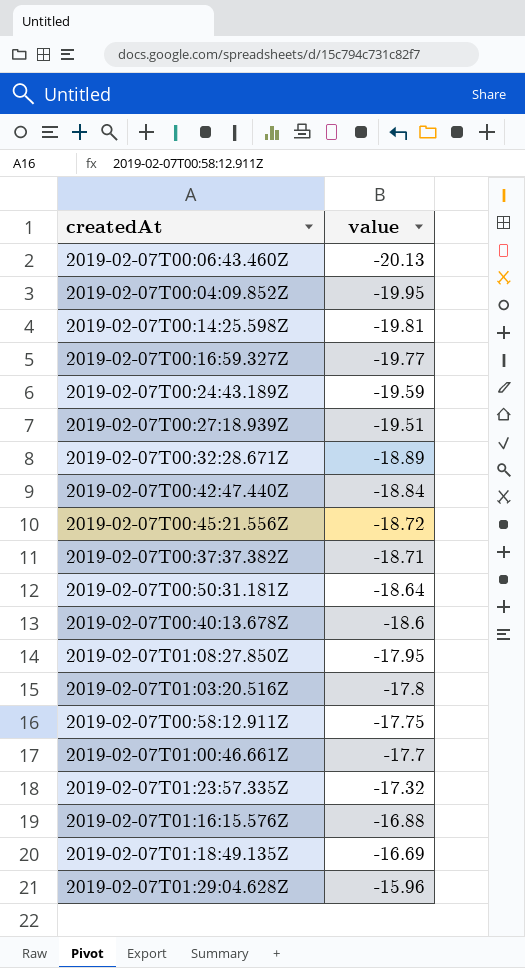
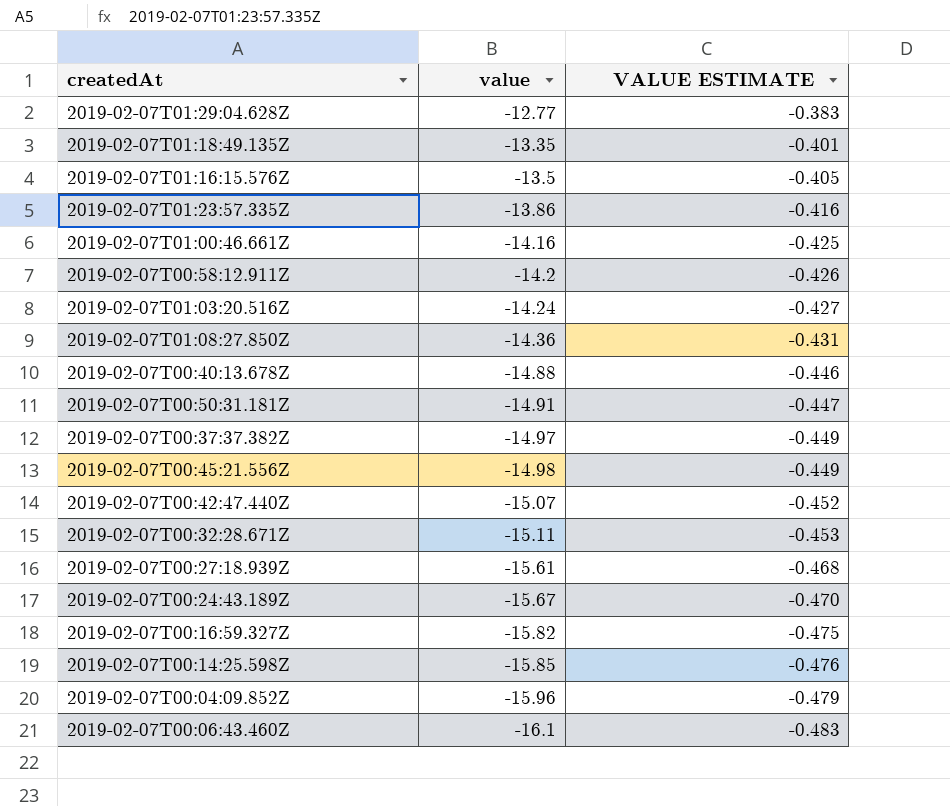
row order: value ascending -> value descending
column VALUE ESTIMATE | formula: none -> [value] * 0.03
2019-02-07T01:29:04.628Z | value: -15.96 -> -12.77
2019-02-07T01:18:49.135Z | value: -16.69 -> -13.35
2019-02-07T01:16:15.576Z | value: -16.88 -> -13.5
2019-02-07T01:23:57.335Z | value: -17.32 -> -13.86
2019-02-07T01:00:46.661Z | value: -17.7 -> -14.16
2019-02-07T00:58:12.911Z | value: -17.75 -> -14.2
2019-02-07T01:03:20.516Z | value: -17.8 -> -14.24
2019-02-07T01:08:27.850Z | value: -17.95 -> -14.36
2019-02-07T00:40:13.678Z | value: -18.6 -> -14.88
2019-02-07T00:50:31.181Z | value: -18.64 -> -14.91
2019-02-07T00:37:37.382Z | value: -18.71 -> -14.97
2019-02-07T00:45:21.556Z | value: -18.72 -> -14.98
2019-02-07T00:42:47.440Z | value: -18.84 -> -15.07
2019-02-07T00:32:28.671Z | value: -18.89 -> -15.11
2019-02-07T00:27:18.939Z | value: -19.51 -> -15.61
2019-02-07T00:24:43.189Z | value: -19.59 -> -15.67
2019-02-07T00:16:59.327Z | value: -19.77 -> -15.82
2019-02-07T00:14:25.598Z | value: -19.81 -> -15.85
2019-02-07T00:04:09.852Z | value: -19.95 -> -15.96
2019-02-07T00:06:43.460Z | value: -20.13 -> -16.1

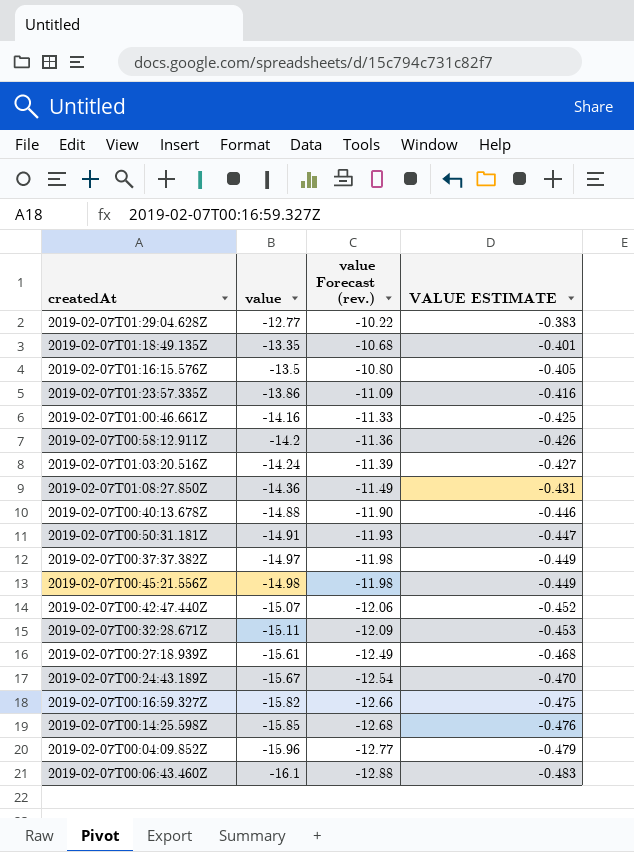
column value Forecast (rev.) | formula: none -> [value] * 0.8

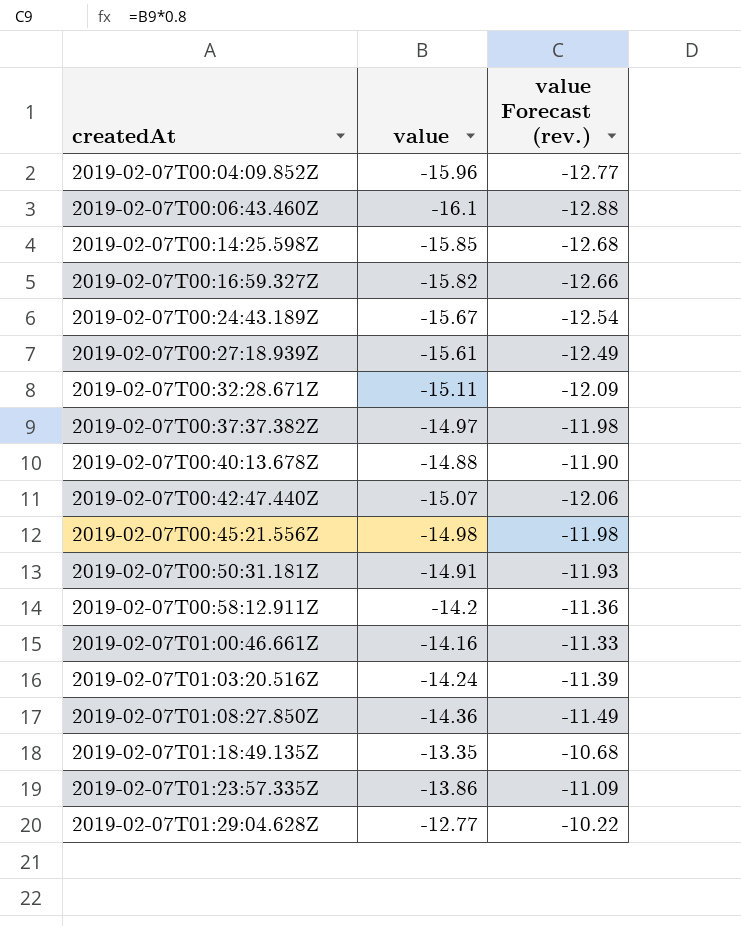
row order: value descending -> createdAt ascending
column VALUE ESTIMATE | formula: [value] * 0.03 -> none
row 2019-02-07T01:16:15.576Z: -13.5 | -10.80 | -0.405 -> none

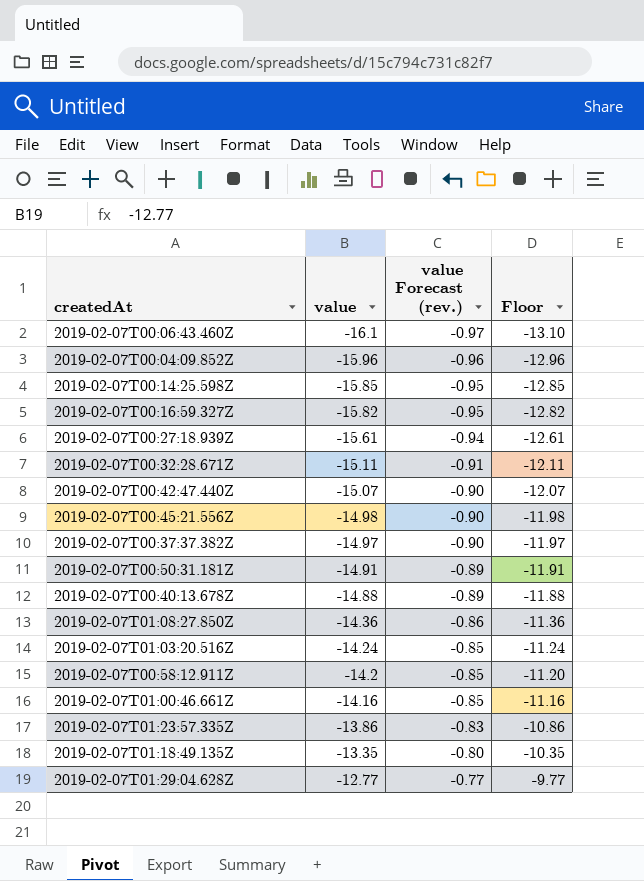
row order: createdAt ascending -> value ascending
column value Forecast (rev.) | formula: [value] * 0.8 -> [value] * 0.06
column Floor | formula: none -> [value] + 3
row 2019-02-07T00:24:43.189Z: -15.67 | -12.54 -> none

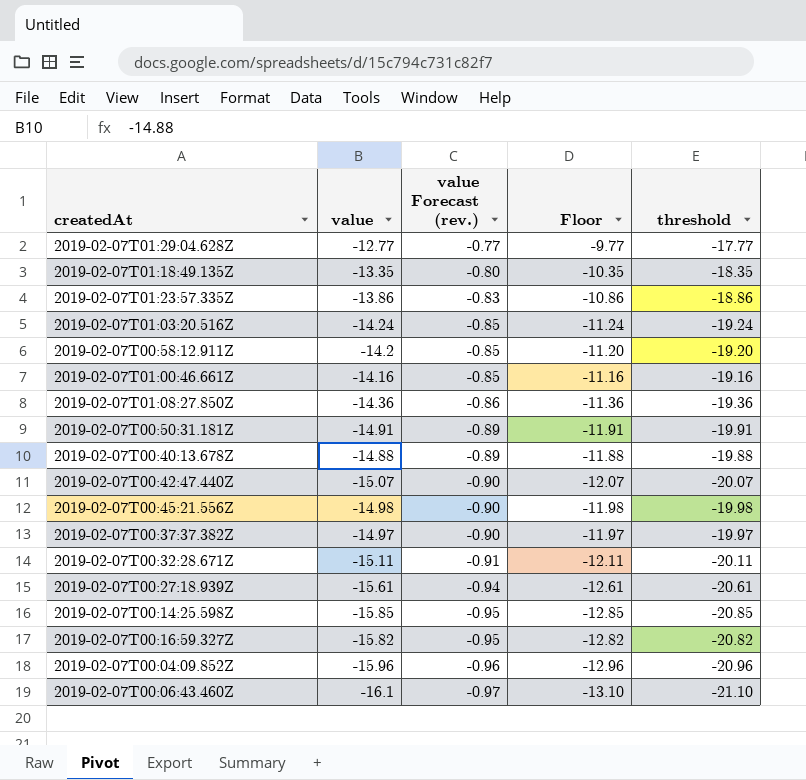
row order: value ascending -> value Forecast (rev.) descending
column threshold | formula: none -> [value] - 5

